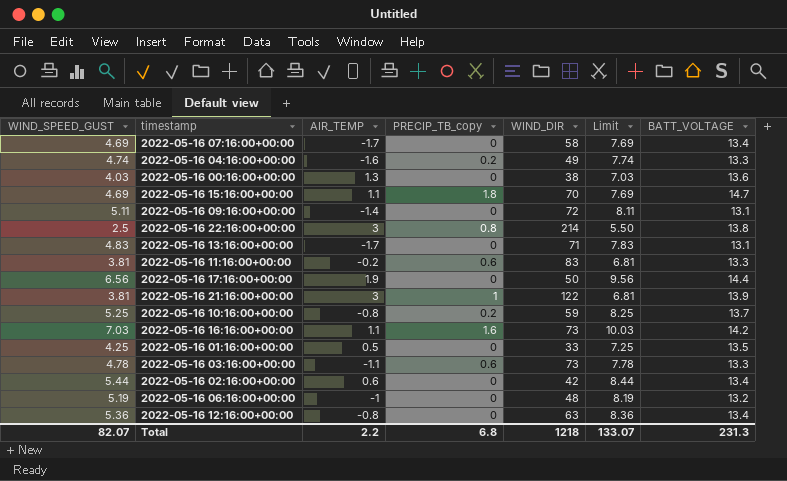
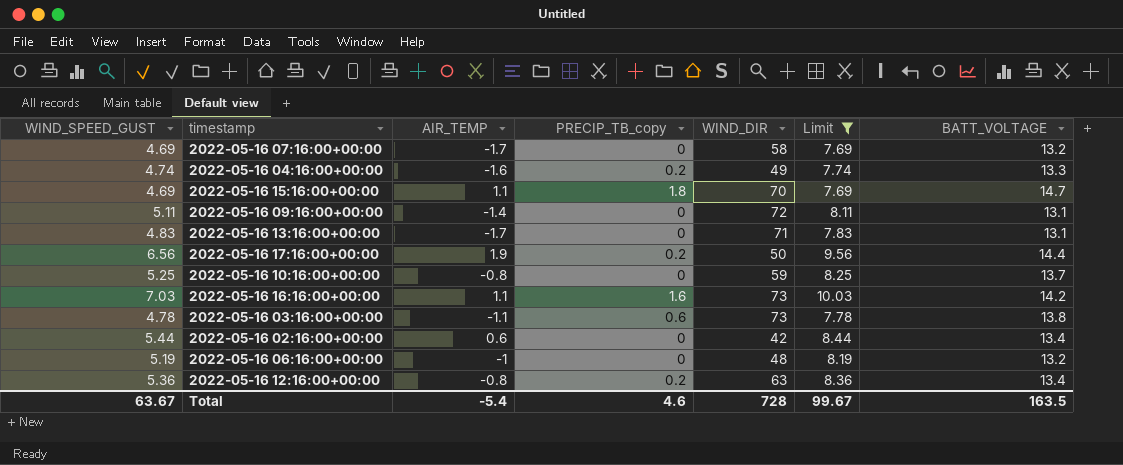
filter: none -> Limit >= 7.69
2022-05-16 07:16:00+00:00 | BATT_VOLTAGE: 13.4 -> 13.2
2022-05-16 17:16:00+00:00 | PRECIP_TB_copy: 0 -> 0.2
2022-05-16 10:16:00+00:00 | PRECIP_TB_copy: 0.2 -> 0
2022-05-16 03:16:00+00:00 | BATT_VOLTAGE: 13.3 -> 13.8
2022-05-16 12:16:00+00:00 | PRECIP_TB_copy: 0 -> 0.2
Total | WIND_SPEED_GUST: 82.07 -> 63.67
Total | AIR_TEMP: 2.2 -> -5.4
Total | PRECIP_TB_copy: 6.8 -> 4.6
Total | WIND_DIR: 1218 -> 728
Total | Limit: 133.07 -> 99.67
Total | BATT_VOLTAGE: 231.3 -> 163.5

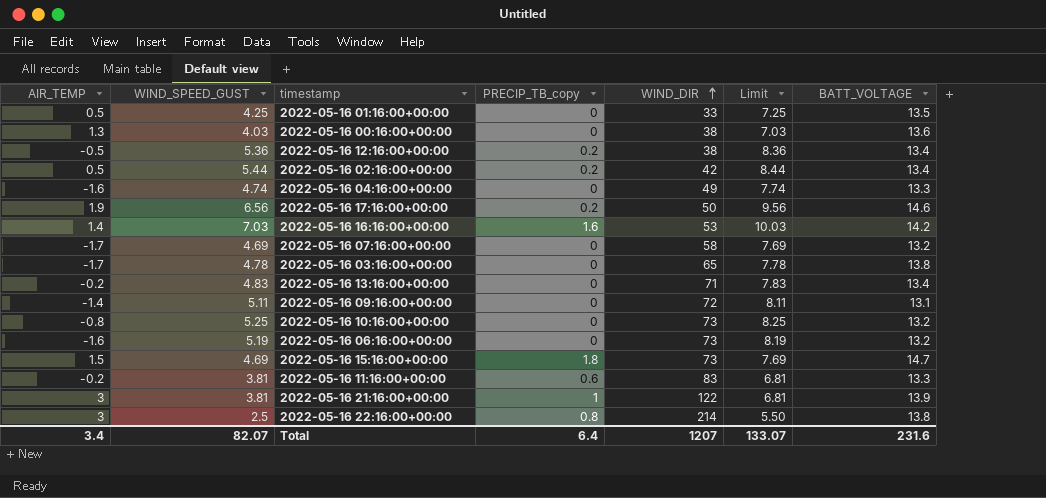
filter: Limit >= 7.69 -> none
row order: none -> WIND_DIR ascending
column AIR_TEMP | position: 3 -> 1
2022-05-16 12:16:00+00:00 | AIR_TEMP: -0.8 -> -0.5
2022-05-16 12:16:00+00:00 | WIND_DIR: 63 -> 38
2022-05-16 02:16:00+00:00 | AIR_TEMP: 0.6 -> 0.5
2022-05-16 02:16:00+00:00 | PRECIP_TB_copy: 0 -> 0.2
2022-05-16 04:16:00+00:00 | PRECIP_TB_copy: 0.2 -> 0
2022-05-16 17:16:00+00:00 | BATT_VOLTAGE: 14.4 -> 14.6
2022-05-16 16:16:00+00:00 | AIR_TEMP: 1.1 -> 1.4
2022-05-16 16:16:00+00:00 | WIND_DIR: 73 -> 53
2022-05-16 03:16:00+00:00 | AIR_TEMP: -1.1 -> -1.7
2022-05-16 03:16:00+00:00 | PRECIP_TB_copy: 0.6 -> 0
2022-05-16 03:16:00+00:00 | WIND_DIR: 73 -> 65
2022-05-16 13:16:00+00:00 | AIR_TEMP: -1.7 -> -0.2
2022-05-16 13:16:00+00:00 | BATT_VOLTAGE: 13.1 -> 13.4
2022-05-16 10:16:00+00:00 | WIND_DIR: 59 -> 73
2022-05-16 10:16:00+00:00 | BATT_VOLTAGE: 13.7 -> 13.2
2022-05-16 06:16:00+00:00 | AIR_TEMP: -1 -> -1.6
2022-05-16 06:16:00+00:00 | WIND_DIR: 48 -> 73
2022-05-16 15:16:00+00:00 | AIR_TEMP: 1.1 -> 1.5
2022-05-16 15:16:00+00:00 | WIND_DIR: 70 -> 73
Total | AIR_TEMP: -5.4 -> 3.4
Total | WIND_SPEED_GUST: 63.67 -> 82.07
Total | PRECIP_TB_copy: 4.6 -> 6.4
Total | WIND_DIR: 728 -> 1207
Total | Limit: 99.67 -> 133.07
Total | BATT_VOLTAGE: 163.5 -> 231.6

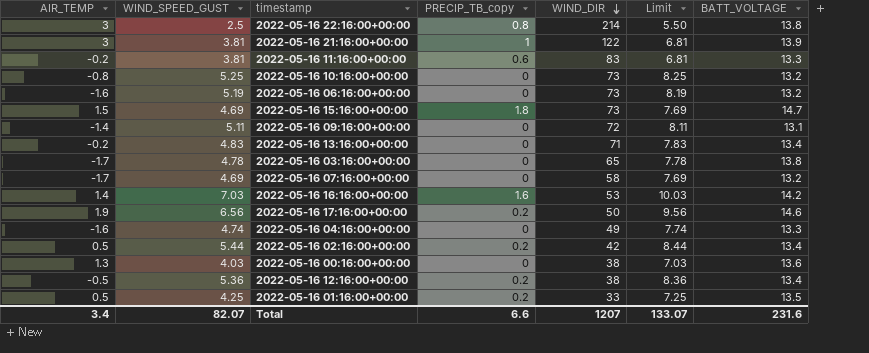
row order: WIND_DIR ascending -> WIND_DIR descending
2022-05-16 01:16:00+00:00 | PRECIP_TB_copy: 0 -> 0.2
Total | PRECIP_TB_copy: 6.4 -> 6.6

